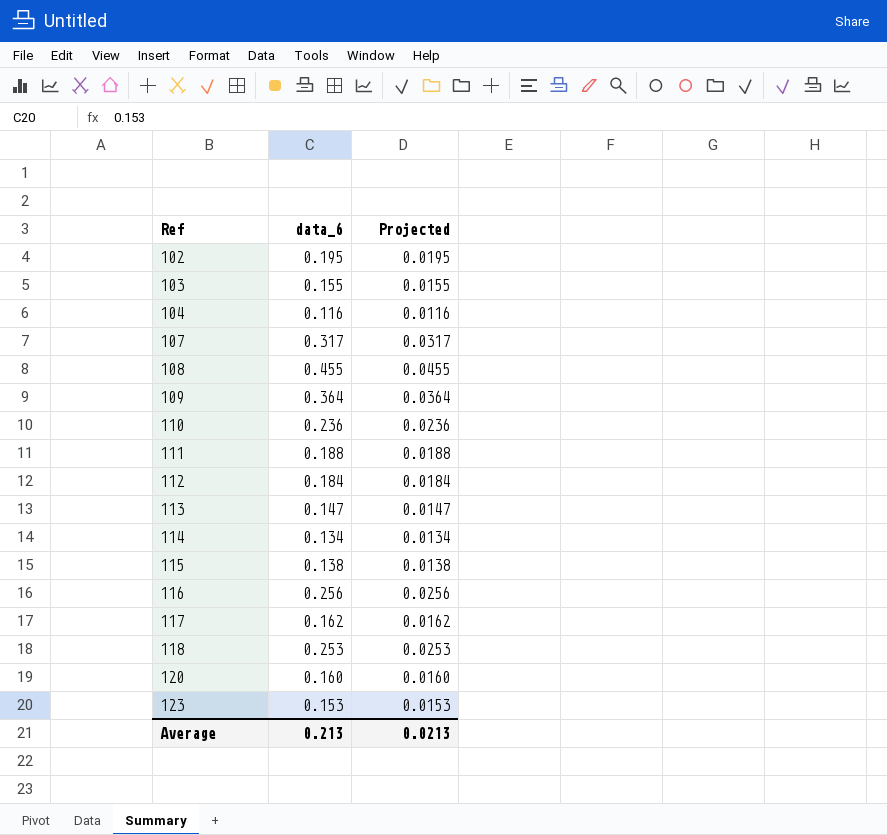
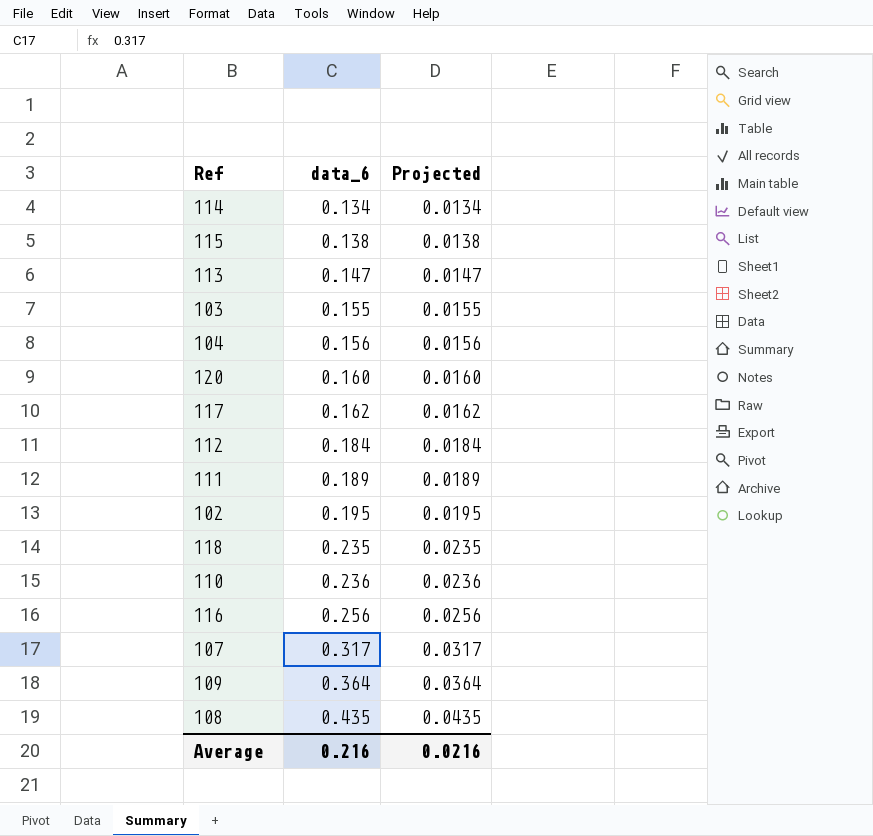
row order: Ref ascending -> data_6 ascending
row 123: 0.153 | 0.0153 -> none
104 | data_6: 0.116 -> 0.156
104 | Projected: 0.0116 -> 0.0156
111 | data_6: 0.188 -> 0.189
111 | Projected: 0.0188 -> 0.0189
118 | data_6: 0.253 -> 0.235
118 | Projected: 0.0253 -> 0.0235
108 | data_6: 0.455 -> 0.435
108 | Projected: 0.0455 -> 0.0435
Average | data_6: 0.213 -> 0.216
Average | Projected: 0.0213 -> 0.0216

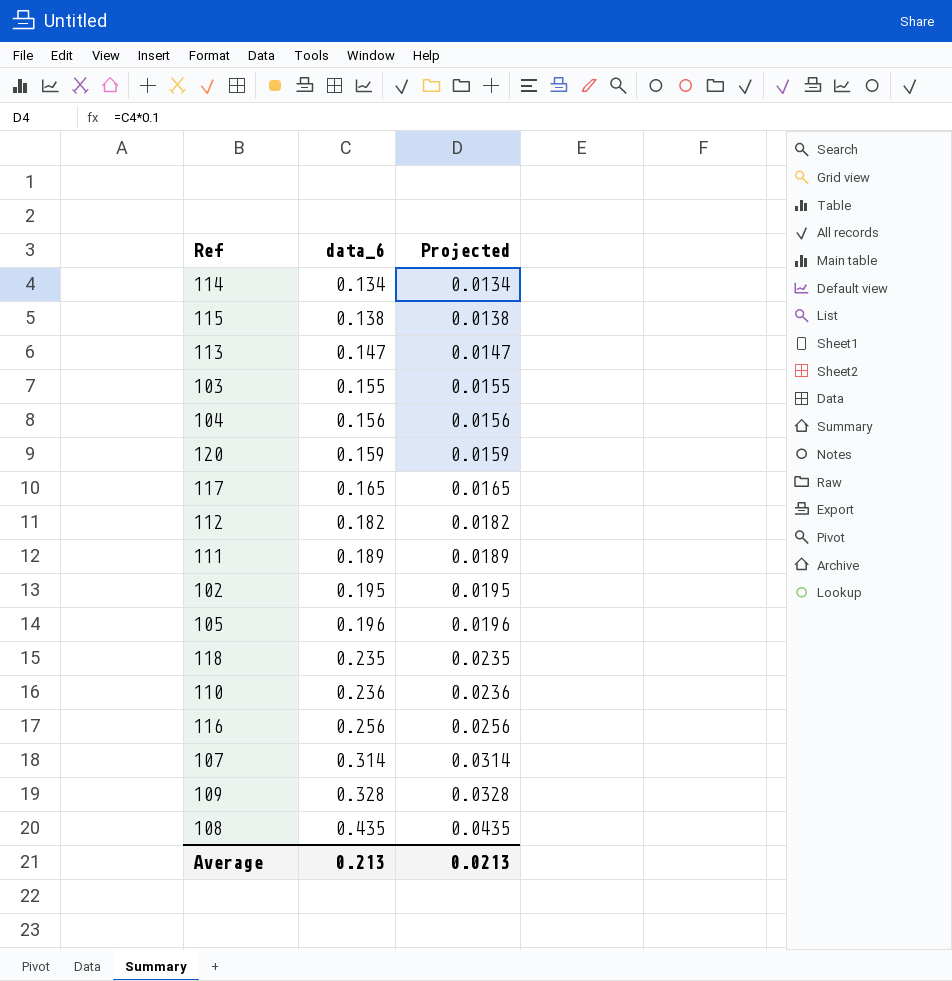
120 | data_6: 0.160 -> 0.159
120 | Projected: 0.0160 -> 0.0159
117 | data_6: 0.162 -> 0.165
117 | Projected: 0.0162 -> 0.0165
112 | data_6: 0.184 -> 0.182
112 | Projected: 0.0184 -> 0.0182
row 105: none -> 0.196 | 0.0196
107 | data_6: 0.317 -> 0.314
107 | Projected: 0.0317 -> 0.0314
109 | data_6: 0.364 -> 0.328
109 | Projected: 0.0364 -> 0.0328
Average | data_6: 0.216 -> 0.213
Average | Projected: 0.0216 -> 0.0213

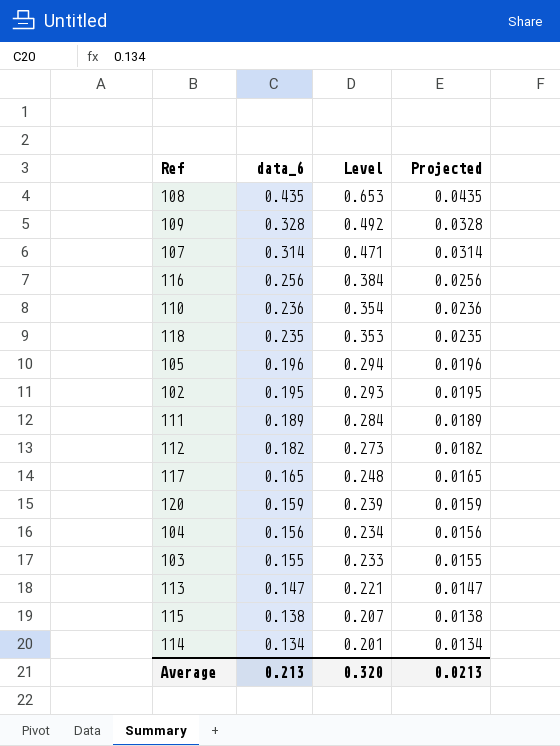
row order: data_6 ascending -> data_6 descending
column Level | formula: none -> [data_6] * 1.5

